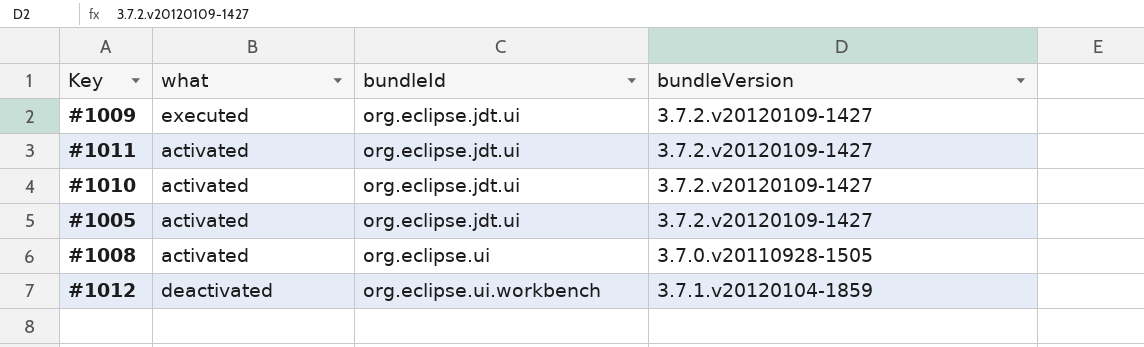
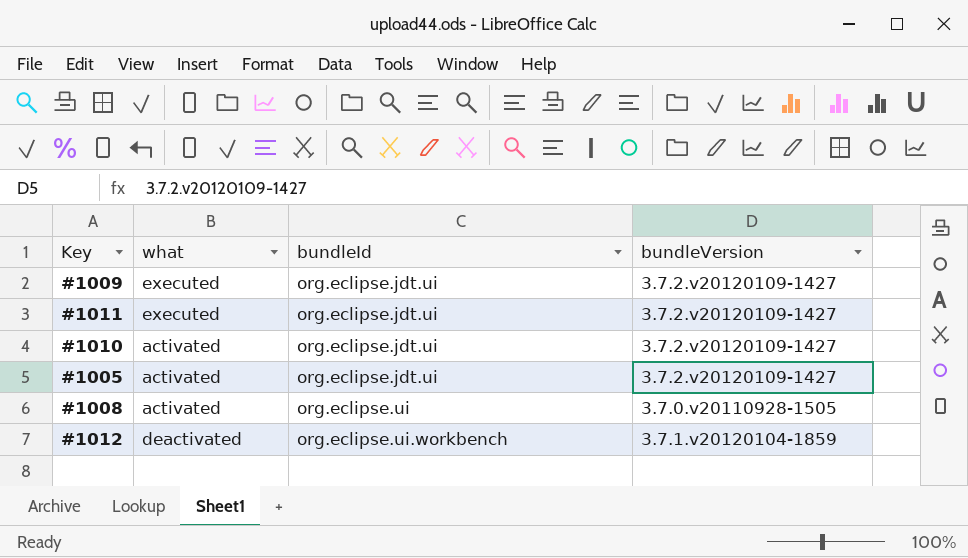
#1011 | what: activated -> executed

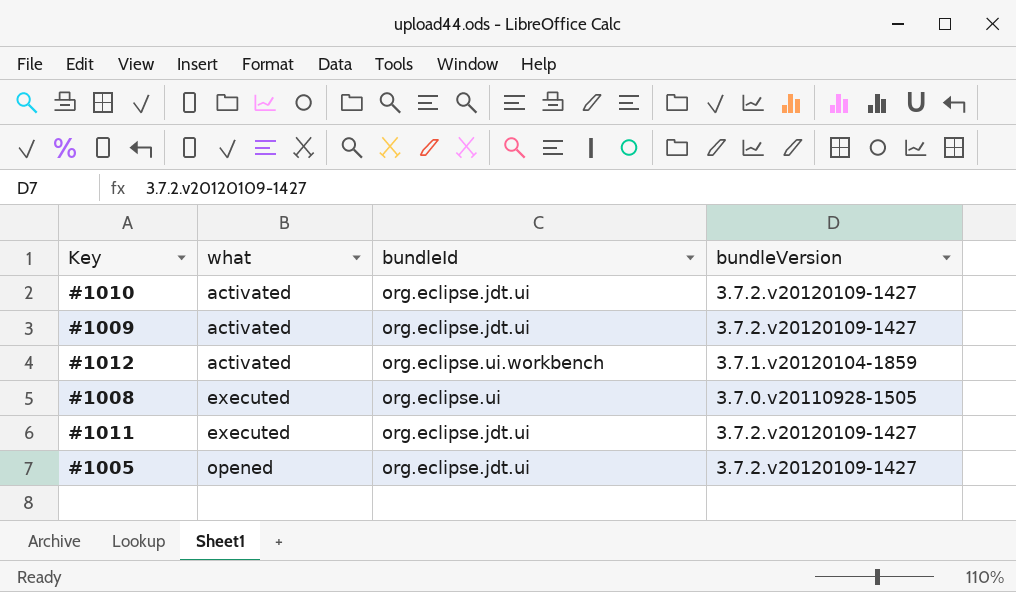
row order: bundleId ascending -> what ascending
#1009 | what: executed -> activated
#1012 | what: deactivated -> activated
#1008 | what: activated -> executed
#1005 | what: activated -> opened

